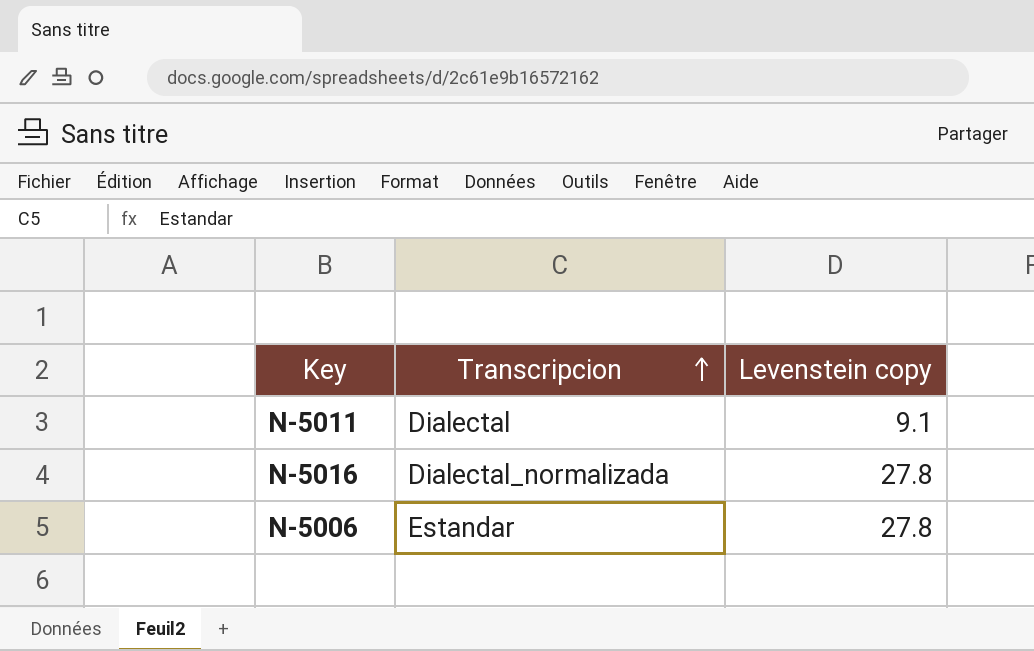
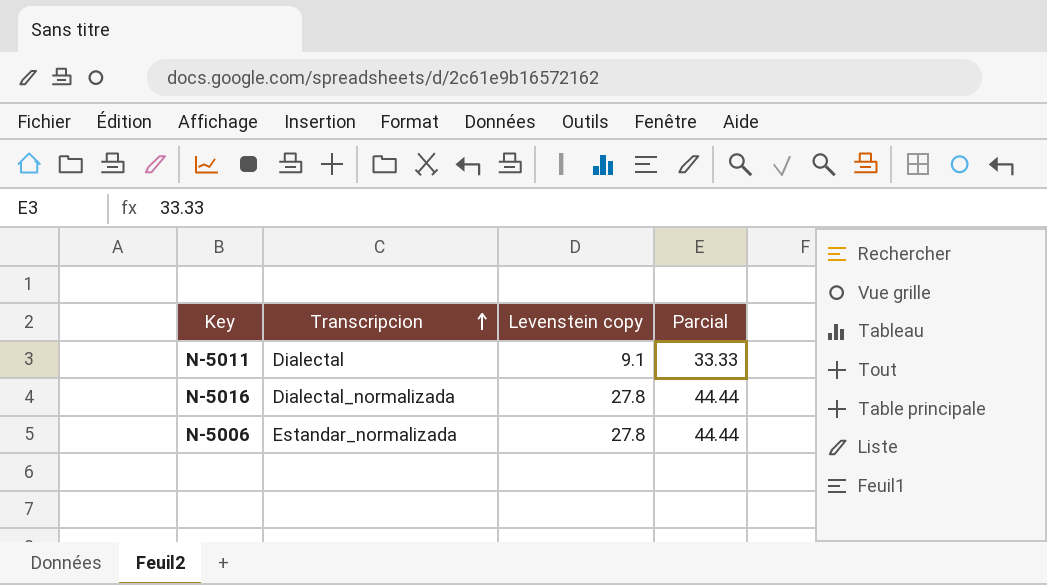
column Parcial | position: none -> 4
N-5006 | Transcripcion: Estandar -> Estandar_normalizada

